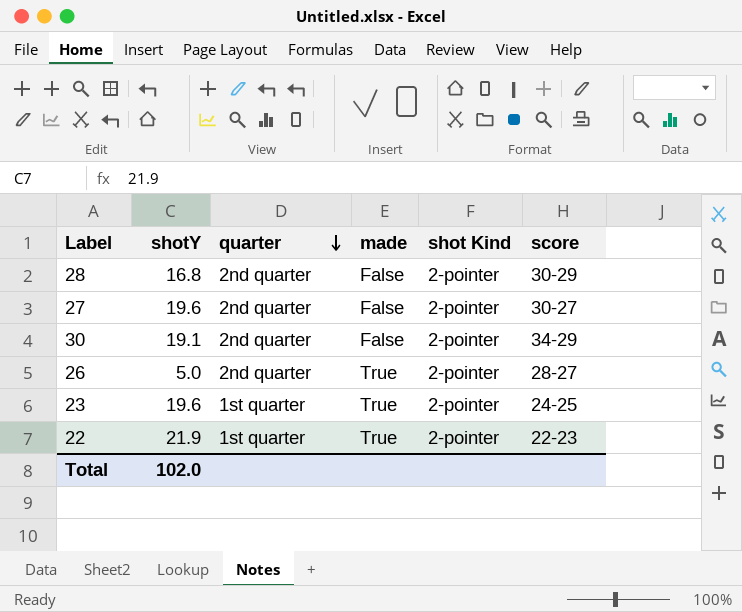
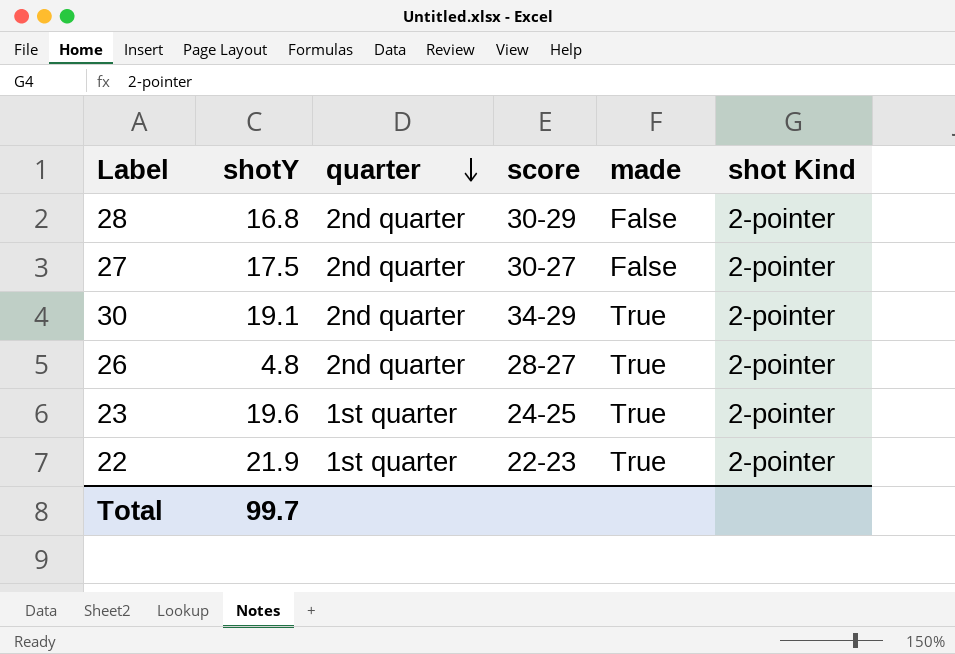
column score | position: 6 -> 4
27 | shotY: 19.6 -> 17.5
30 | made: False -> True
26 | shotY: 5.0 -> 4.8
Total | shotY: 102.0 -> 99.7

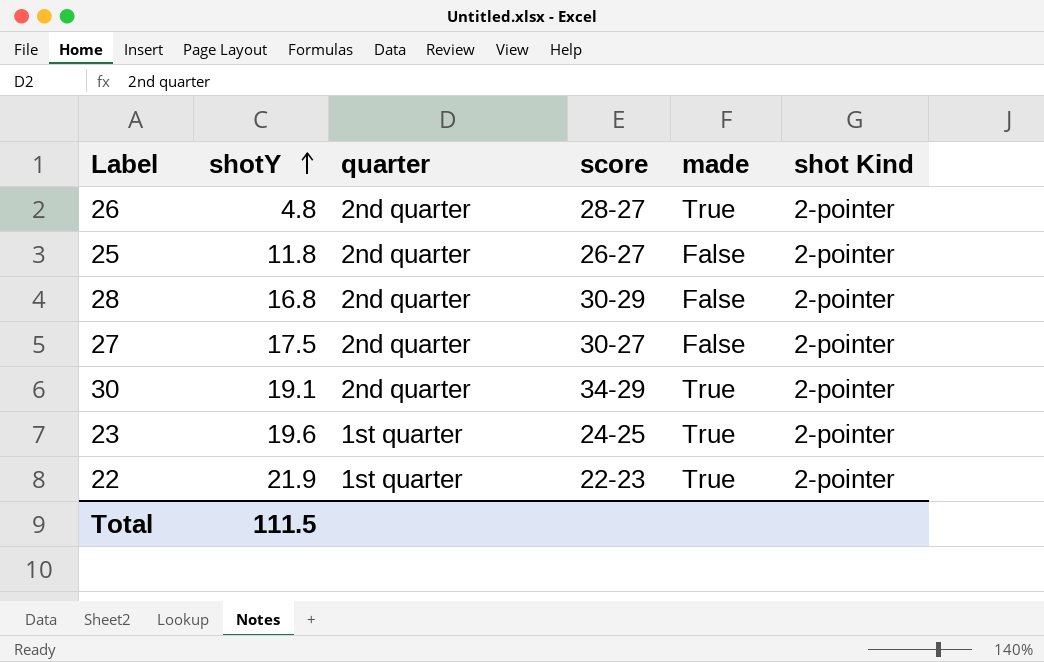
row order: quarter descending -> shotY ascending
row 25: none -> 11.8 | 2nd quarter | 26-27 | False | 2-pointer
Total | shotY: 99.7 -> 111.5

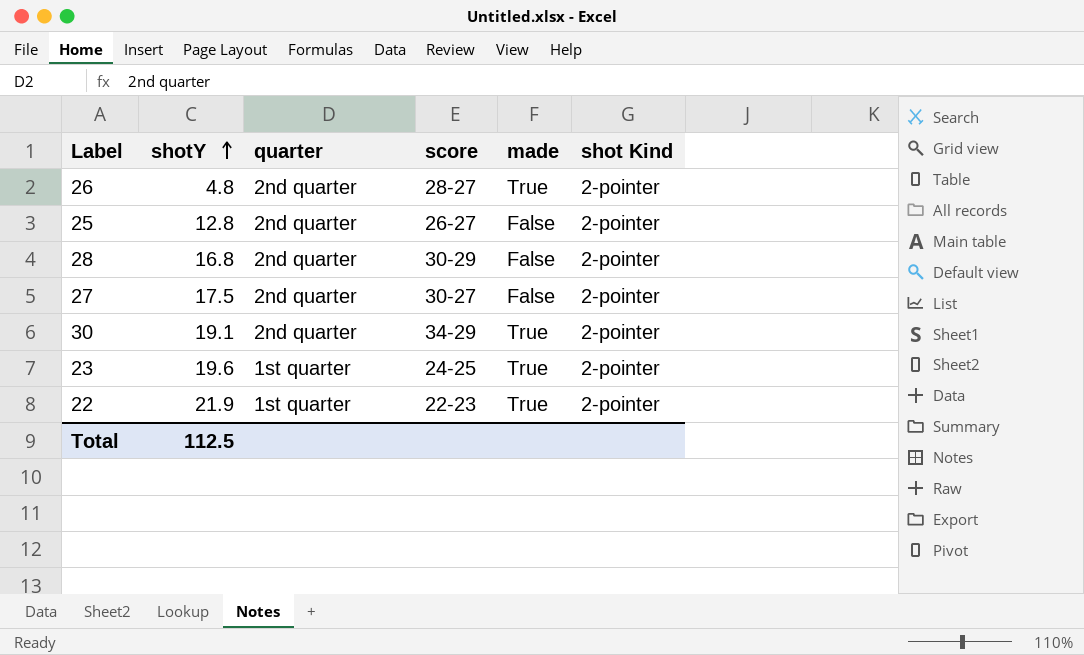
25 | shotY: 11.8 -> 12.8
Total | shotY: 111.5 -> 112.5

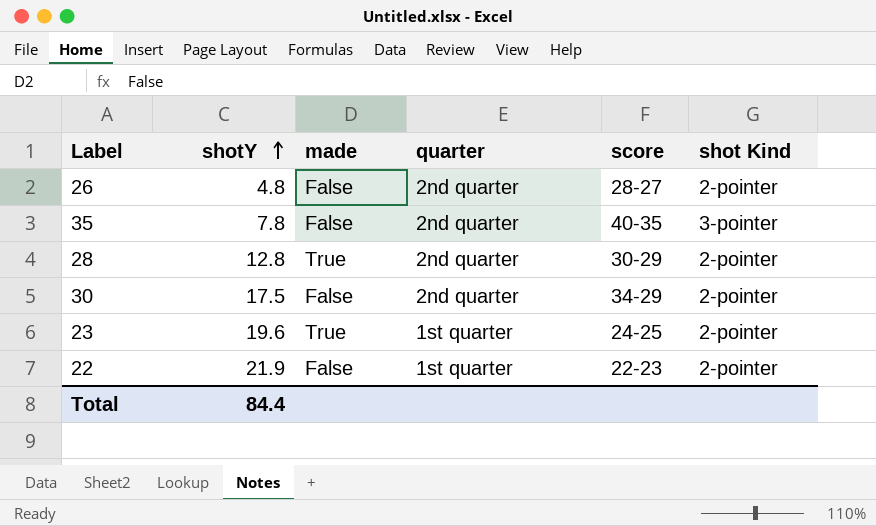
column made | position: 5 -> 3
row 25: 12.8 | 2nd quarter | 26-27 | False | 2-pointer -> none
row 27: 17.5 | 2nd quarter | 30-27 | False | 2-pointer -> none
26 | made: True -> False
row 35: none -> 7.8 | False | 2nd quarter | 40-35 | 3-pointer
28 | shotY: 16.8 -> 12.8
28 | made: False -> True
30 | shotY: 19.1 -> 17.5
30 | made: True -> False
22 | made: True -> False
Total | shotY: 112.5 -> 84.4

